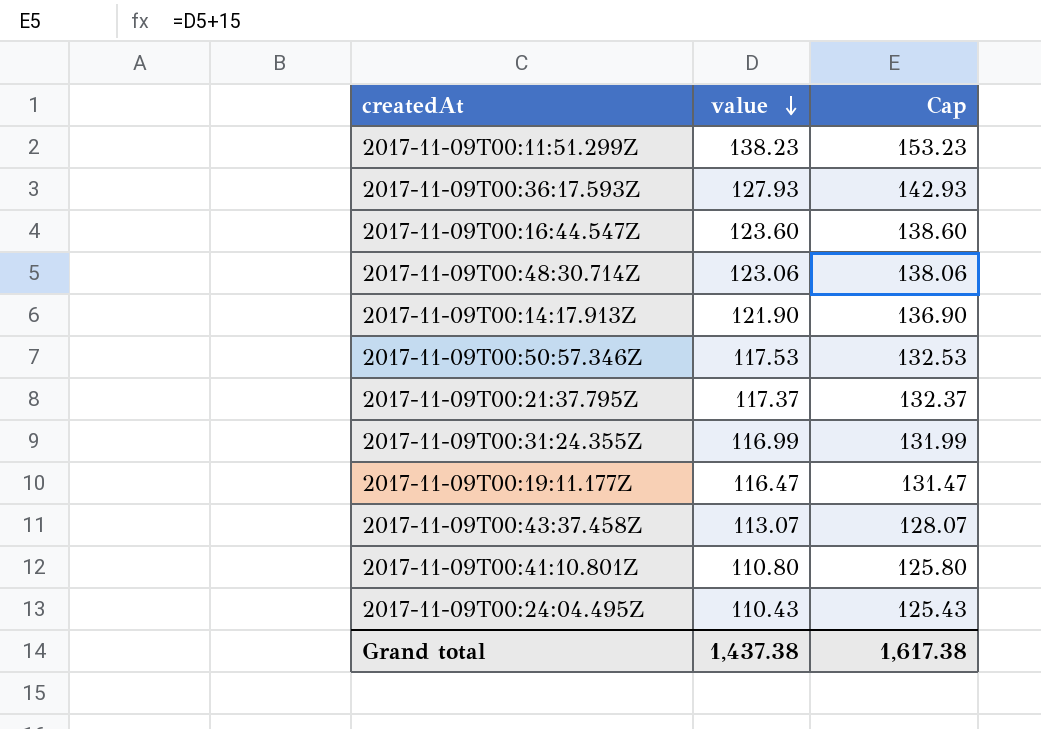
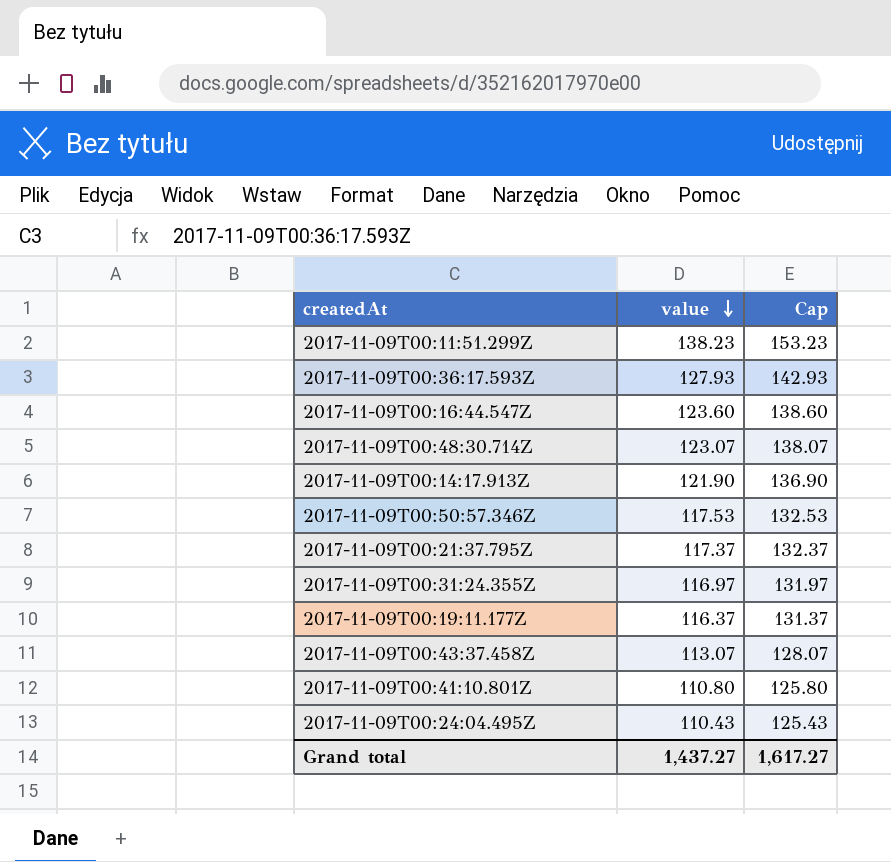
2017-11-09T00:48:30.714Z | value: 123.06 -> 123.07
2017-11-09T00:48:30.714Z | Cap: 138.06 -> 138.07
2017-11-09T00:31:24.355Z | value: 116.99 -> 116.97
2017-11-09T00:31:24.355Z | Cap: 131.99 -> 131.97
2017-11-09T00:19:11.177Z | value: 116.47 -> 116.37
2017-11-09T00:19:11.177Z | Cap: 131.47 -> 131.37
Grand total | value: 1,437.38 -> 1,437.27
Grand total | Cap: 1,617.38 -> 1,617.27

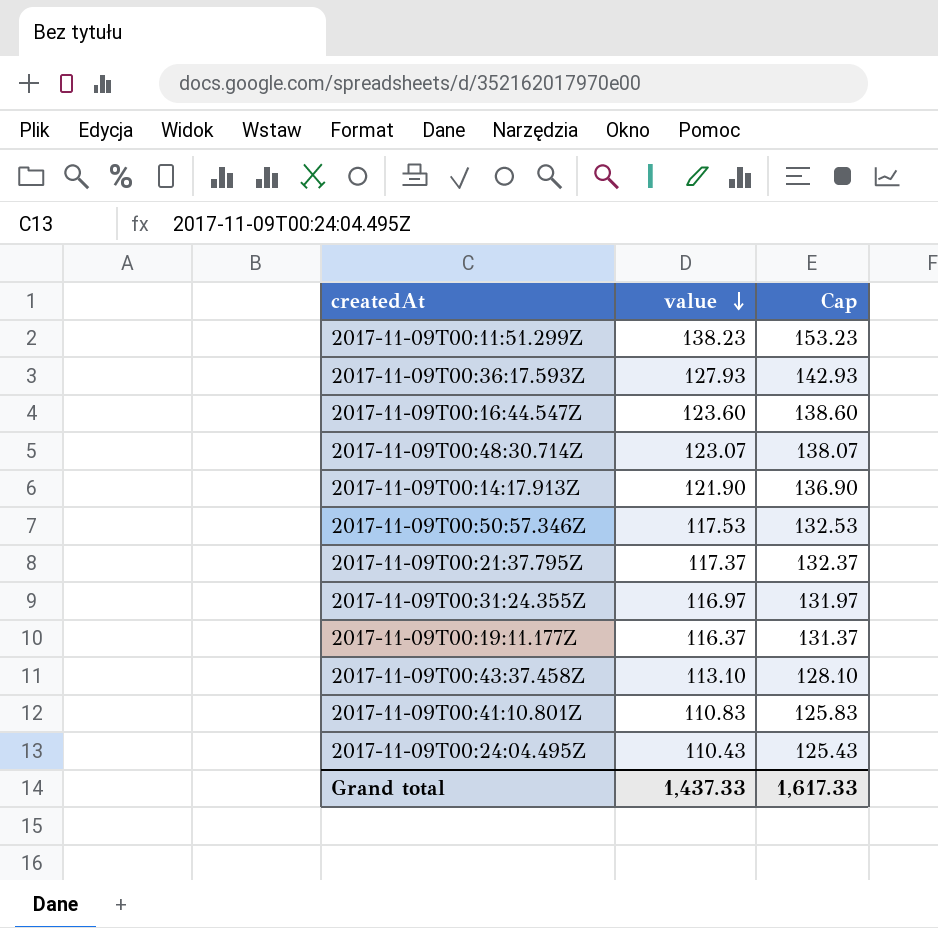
2017-11-09T00:43:37.458Z | value: 113.07 -> 113.10
2017-11-09T00:43:37.458Z | Cap: 128.07 -> 128.10
2017-11-09T00:41:10.801Z | value: 110.80 -> 110.83
2017-11-09T00:41:10.801Z | Cap: 125.80 -> 125.83
Grand total | value: 1,437.27 -> 1,437.33
Grand total | Cap: 1,617.27 -> 1,617.33

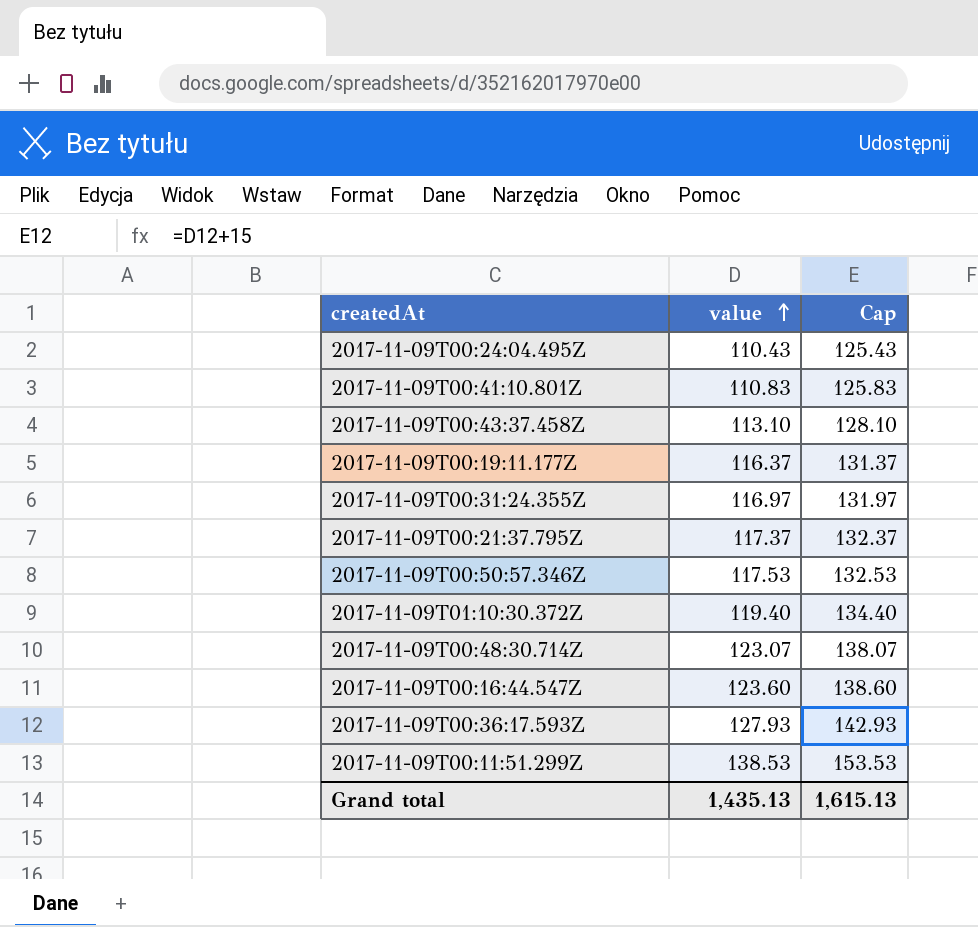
row order: value descending -> value ascending
row 2017-11-09T00:14:17.913Z: 121.90 | 136.90 -> none
row 2017-11-09T01:10:30.372Z: none -> 119.40 | 134.40
2017-11-09T00:11:51.299Z | value: 138.23 -> 138.53
2017-11-09T00:11:51.299Z | Cap: 153.23 -> 153.53
Grand total | value: 1,437.33 -> 1,435.13
Grand total | Cap: 1,617.33 -> 1,615.13

